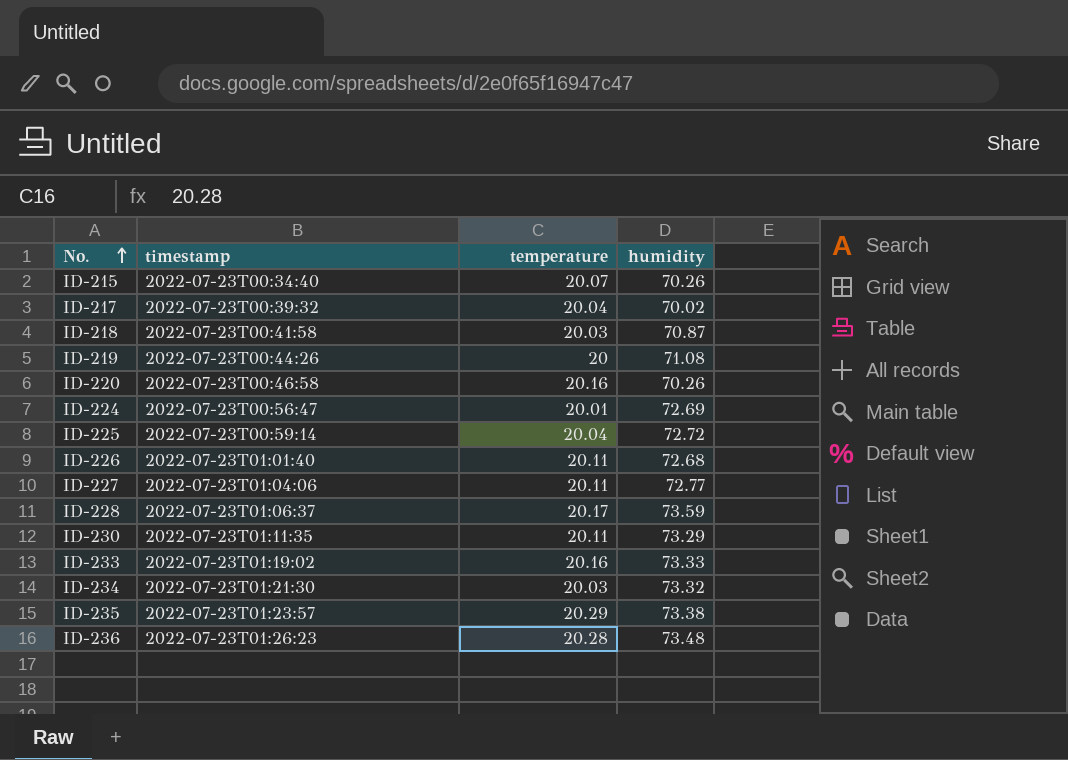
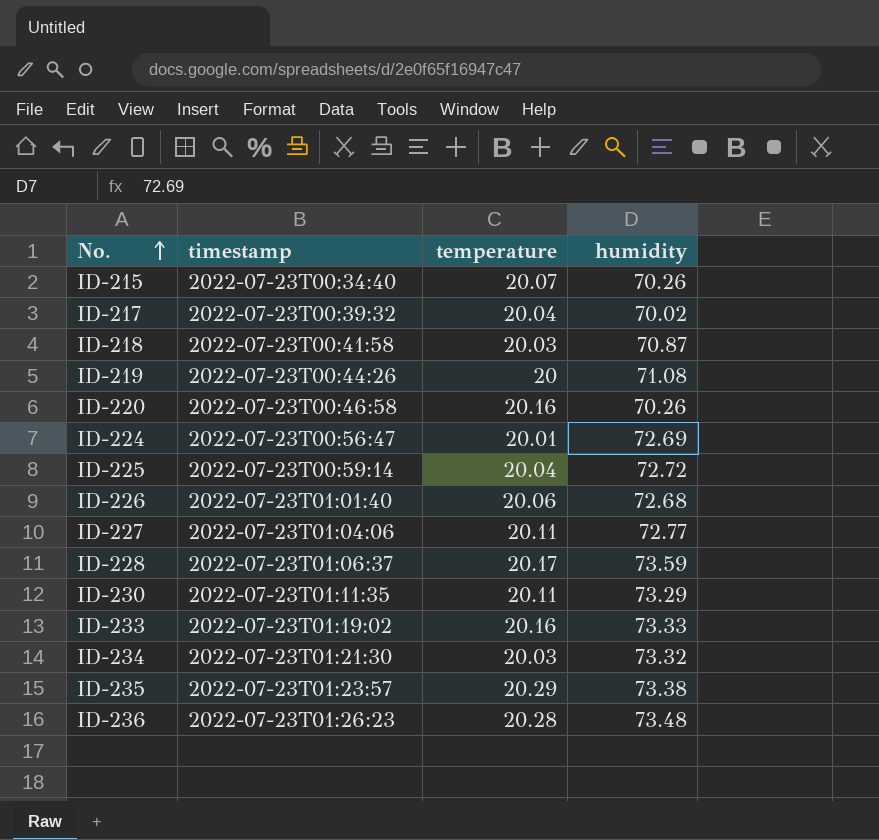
ID-226 | temperature: 20.11 -> 20.06

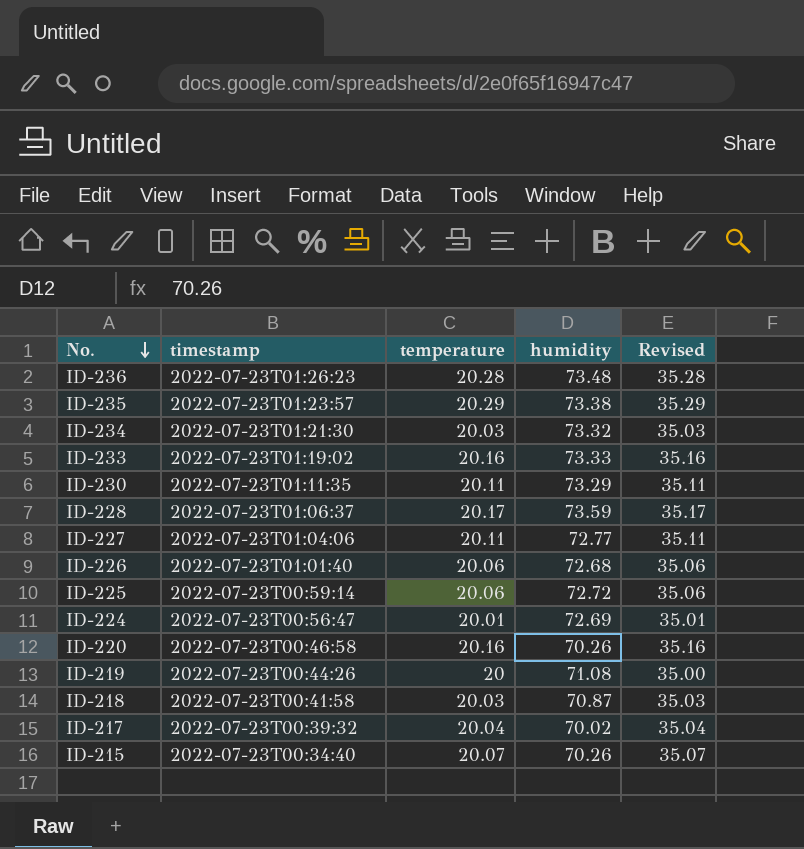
row order: No. ascending -> No. descending
column Revised | formula: none -> [temperature] + 15
ID-225 | temperature: 20.04 -> 20.06

